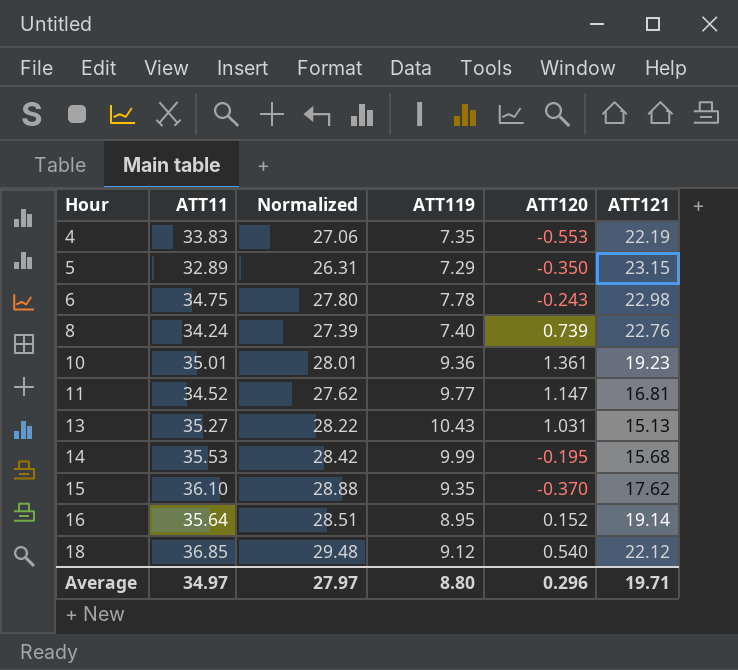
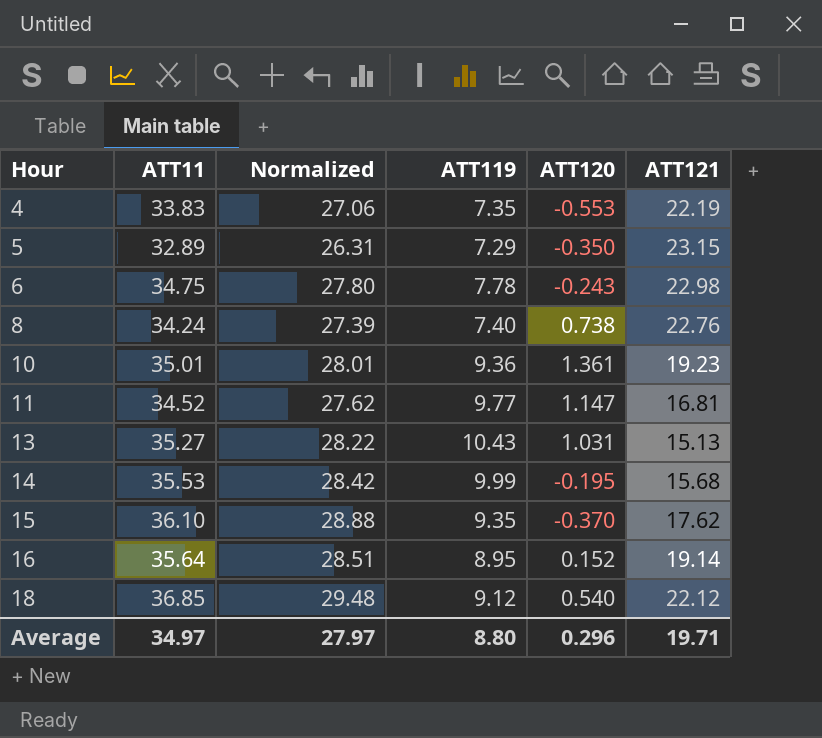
8 | ATT120: 0.739 -> 0.738

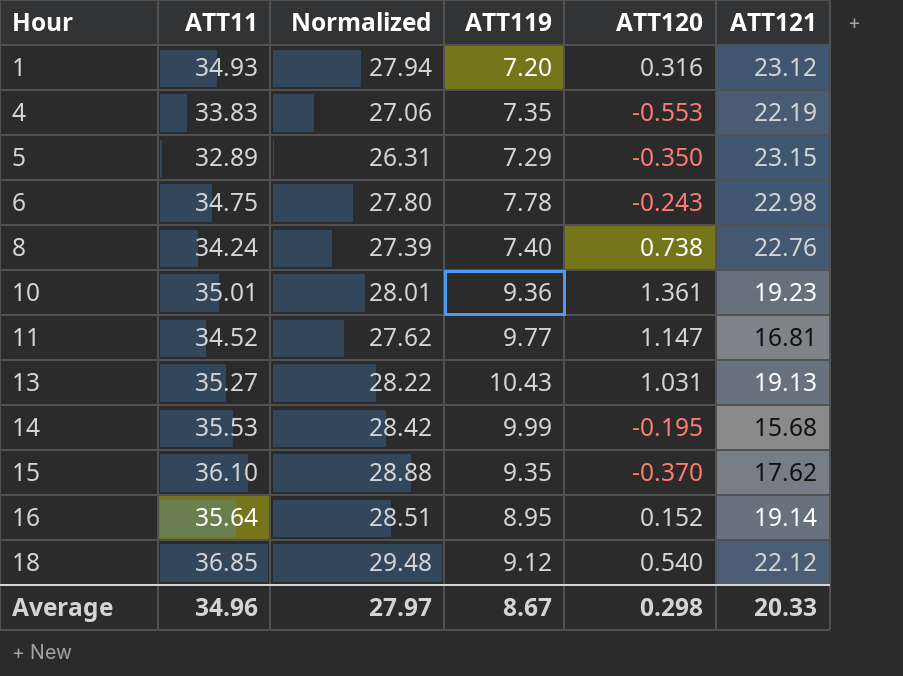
row 1: none -> 34.93 | 27.94 | 7.20 | 0.316 | 23.12
13 | ATT121: 15.13 -> 19.13
Average | ATT11: 34.97 -> 34.96
Average | ATT119: 8.80 -> 8.67
Average | ATT120: 0.296 -> 0.298
Average | ATT121: 19.71 -> 20.33

